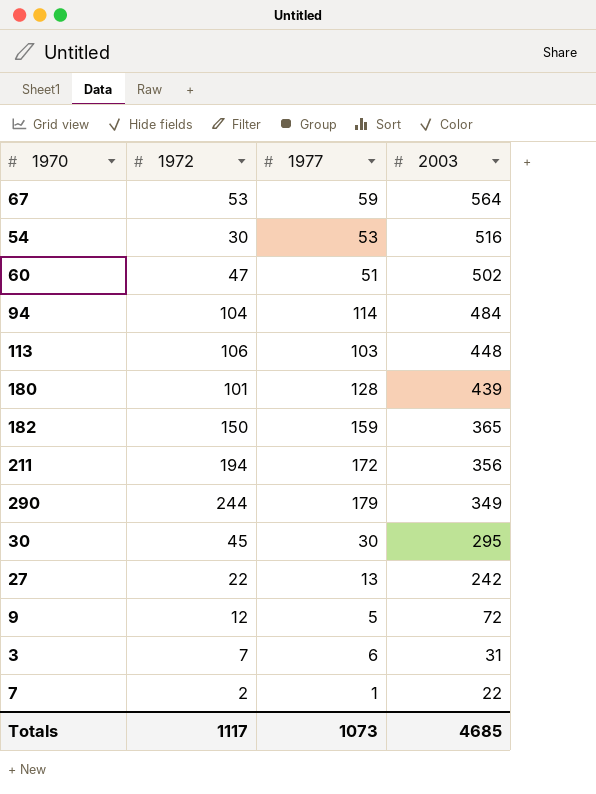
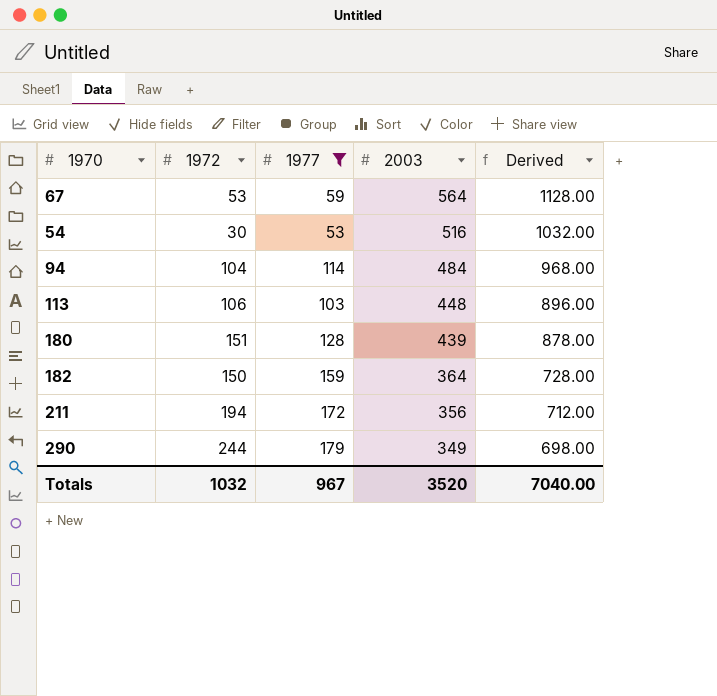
filter: none -> 1977 >= 53
column Derived | formula: none -> [2003] * 2
180 | 1972: 101 -> 151
182 | 2003: 365 -> 364
Totals | 1972: 1117 -> 1032
Totals | 1977: 1073 -> 967
Totals | 2003: 4685 -> 3520

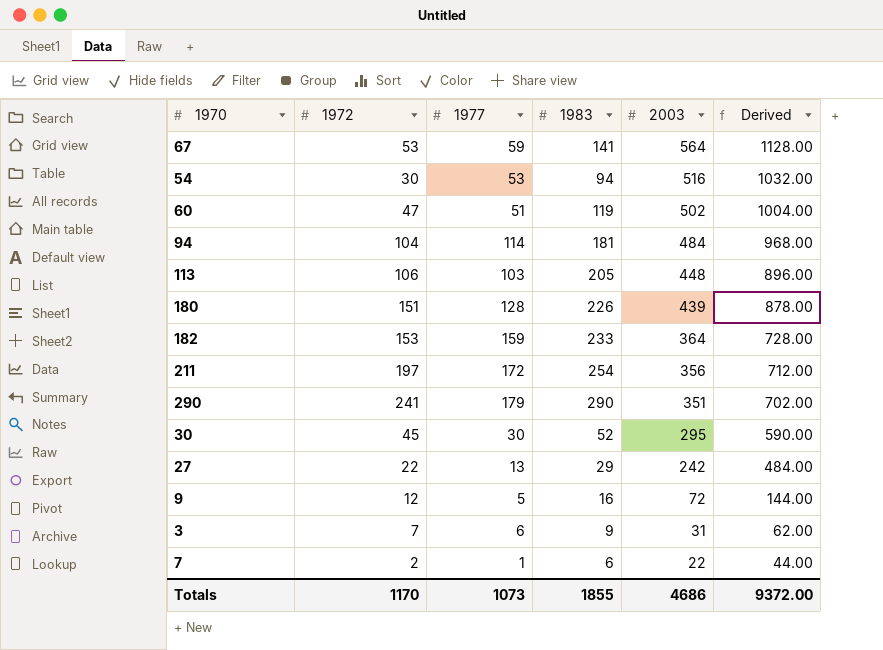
filter: 1977 >= 53 -> none
column 1983 | position: none -> 4
182 | 1972: 150 -> 153
211 | 1972: 194 -> 197
290 | 1972: 244 -> 241
290 | 2003: 349 -> 351
290 | Derived: 698.00 -> 702.00
Totals | 1972: 1032 -> 1170
Totals | 1977: 967 -> 1073
Totals | 2003: 3520 -> 4686
Totals | Derived: 7040.00 -> 9372.00

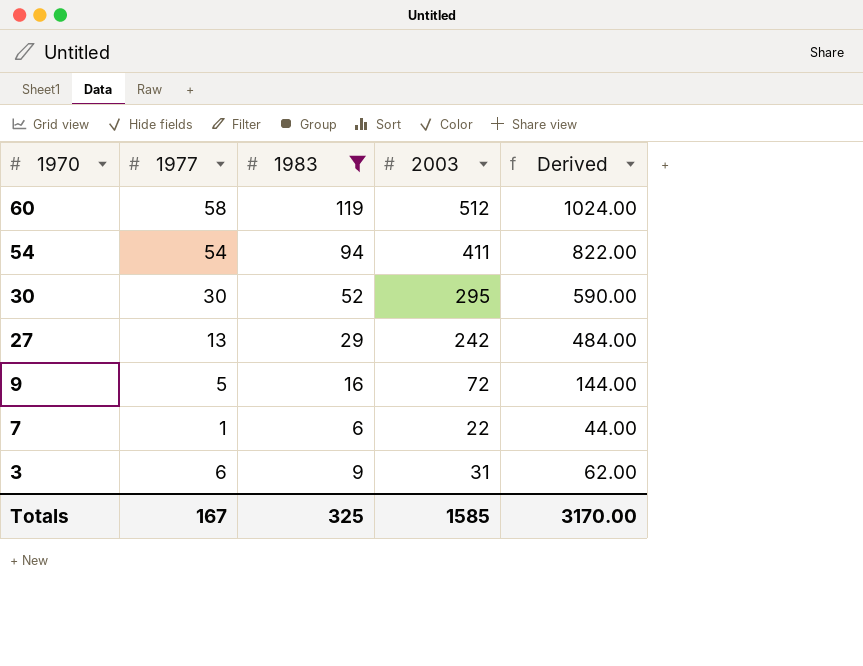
filter: none -> 1983 <= 119
row order: 2003 descending -> 1970 descending
column 1972 | position: 2 -> none
60 | 1977: 51 -> 58
60 | 2003: 502 -> 512
60 | Derived: 1004.00 -> 1024.00
54 | 1977: 53 -> 54
54 | 2003: 516 -> 411
54 | Derived: 1032.00 -> 822.00
Totals | 1977: 1073 -> 167
Totals | 1983: 1855 -> 325
Totals | 2003: 4686 -> 1585
Totals | Derived: 9372.00 -> 3170.00

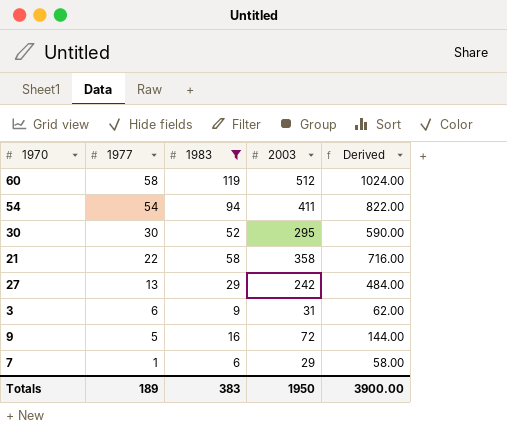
row order: 1970 descending -> 1977 descending
row 21: none -> 22 | 58 | 358 | 716.00
7 | 2003: 22 -> 29
7 | Derived: 44.00 -> 58.00
Totals | 1977: 167 -> 189
Totals | 1983: 325 -> 383
Totals | 2003: 1585 -> 1950
Totals | Derived: 3170.00 -> 3900.00

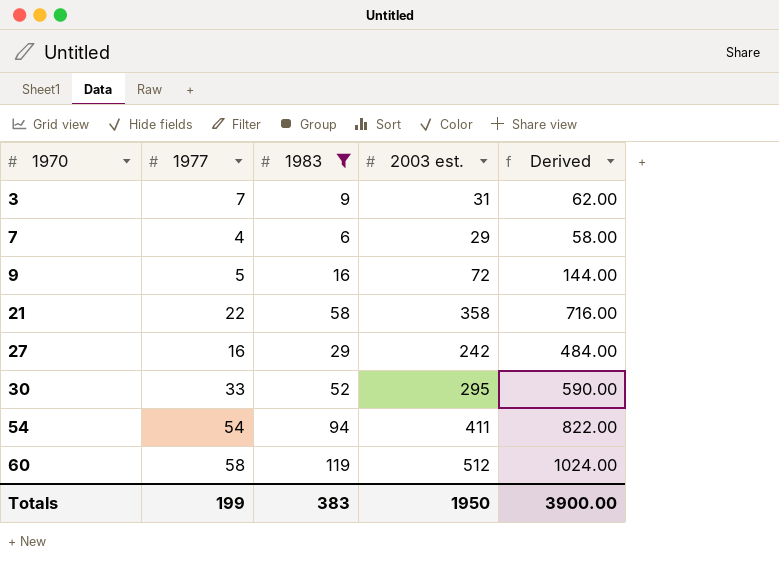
row order: 1977 descending -> 1970 ascending
column name: 2003 -> 2003 est.
3 | 1977: 6 -> 7
7 | 1977: 1 -> 4
27 | 1977: 13 -> 16
30 | 1977: 30 -> 33
Totals | 1977: 189 -> 199

